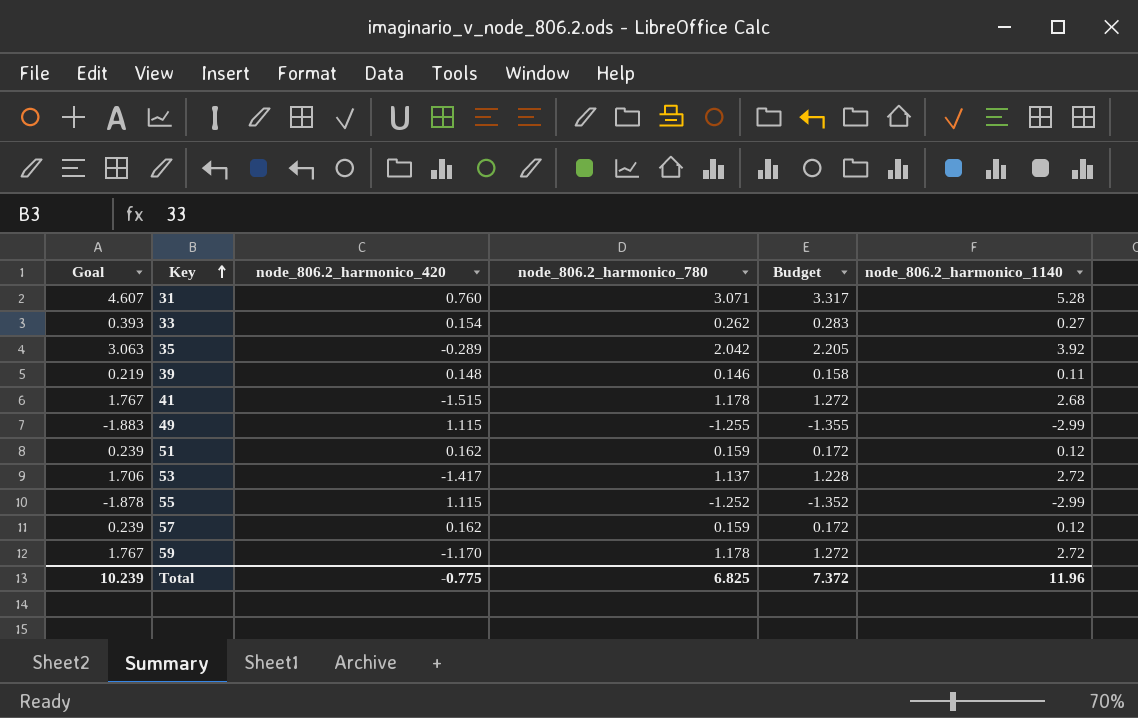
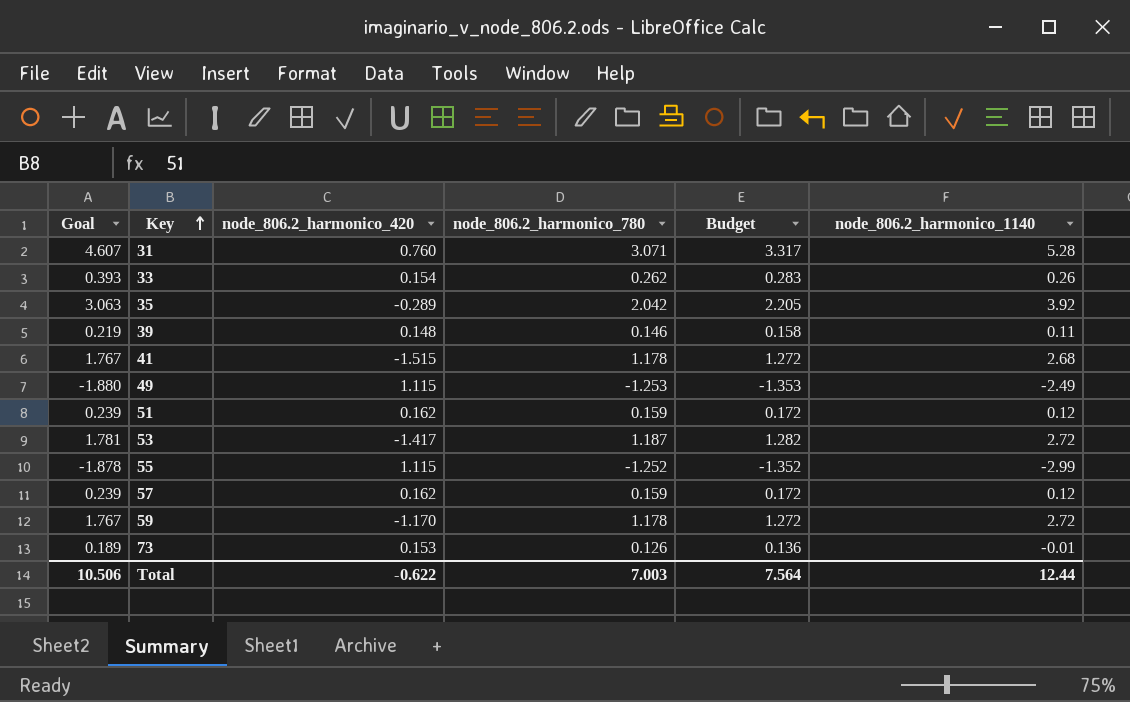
33 | node_806.2_harmonico_1140: 0.27 -> 0.26
49 | Goal: -1.883 -> -1.880
49 | node_806.2_harmonico_780: -1.255 -> -1.253
49 | Budget: -1.355 -> -1.353
49 | node_806.2_harmonico_1140: -2.99 -> -2.49
53 | Goal: 1.706 -> 1.781
53 | node_806.2_harmonico_780: 1.137 -> 1.187
53 | Budget: 1.228 -> 1.282
row 73: none -> 0.189 | 0.153 | 0.126 | 0.136 | -0.01
Total | Goal: 10.239 -> 10.506
Total | node_806.2_harmonico_420: -0.775 -> -0.622
Total | node_806.2_harmonico_780: 6.825 -> 7.003
Total | Budget: 7.372 -> 7.564
Total | node_806.2_harmonico_1140: 11.96 -> 12.44

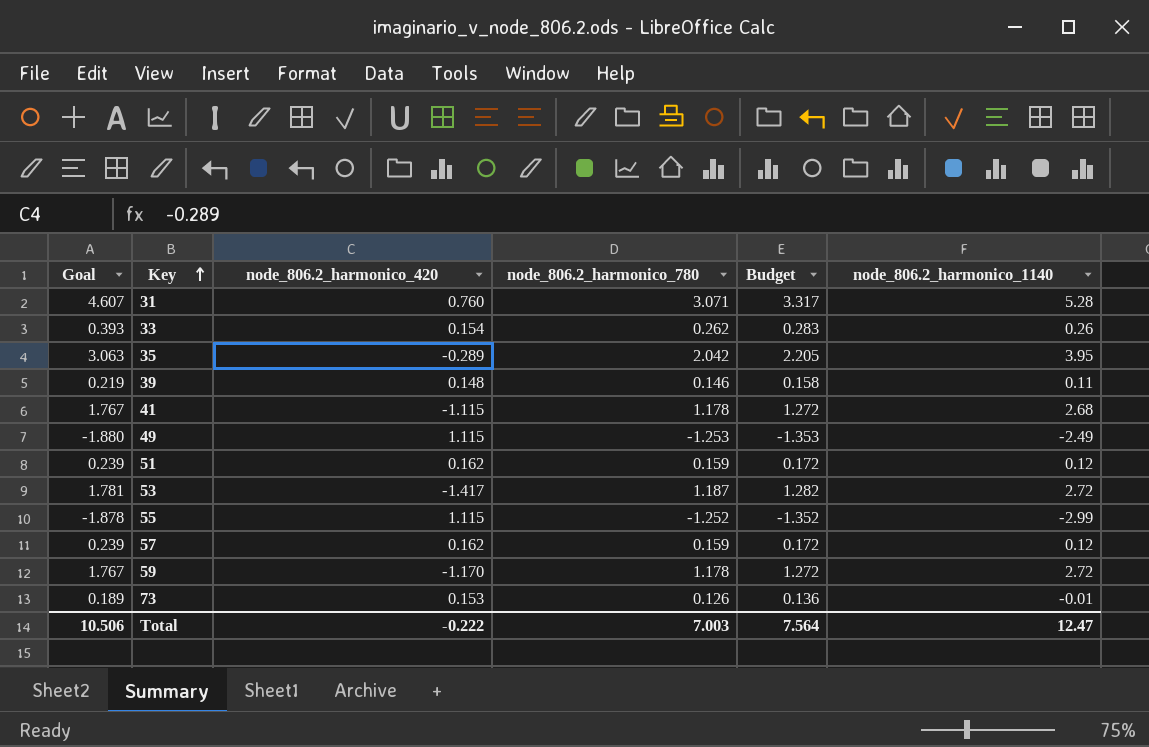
35 | node_806.2_harmonico_1140: 3.92 -> 3.95
41 | node_806.2_harmonico_420: -1.515 -> -1.115
Total | node_806.2_harmonico_420: -0.622 -> -0.222
Total | node_806.2_harmonico_1140: 12.44 -> 12.47

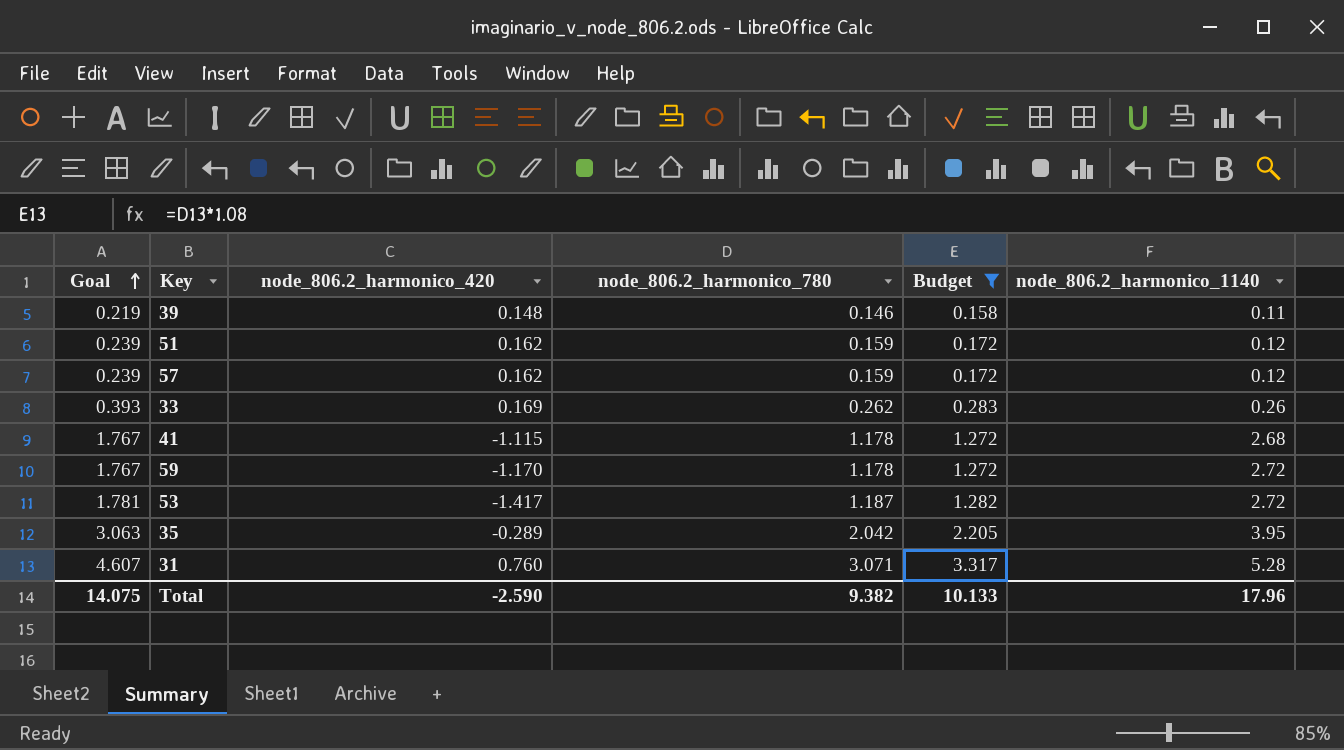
filter: none -> Budget >= 0.158
row order: Key ascending -> Goal ascending
33 | node_806.2_harmonico_420: 0.154 -> 0.169
Total | Goal: 10.506 -> 14.075
Total | node_806.2_harmonico_420: -0.222 -> -2.590
Total | node_806.2_harmonico_780: 7.003 -> 9.382
Total | Budget: 7.564 -> 10.133
Total | node_806.2_harmonico_1140: 12.47 -> 17.96

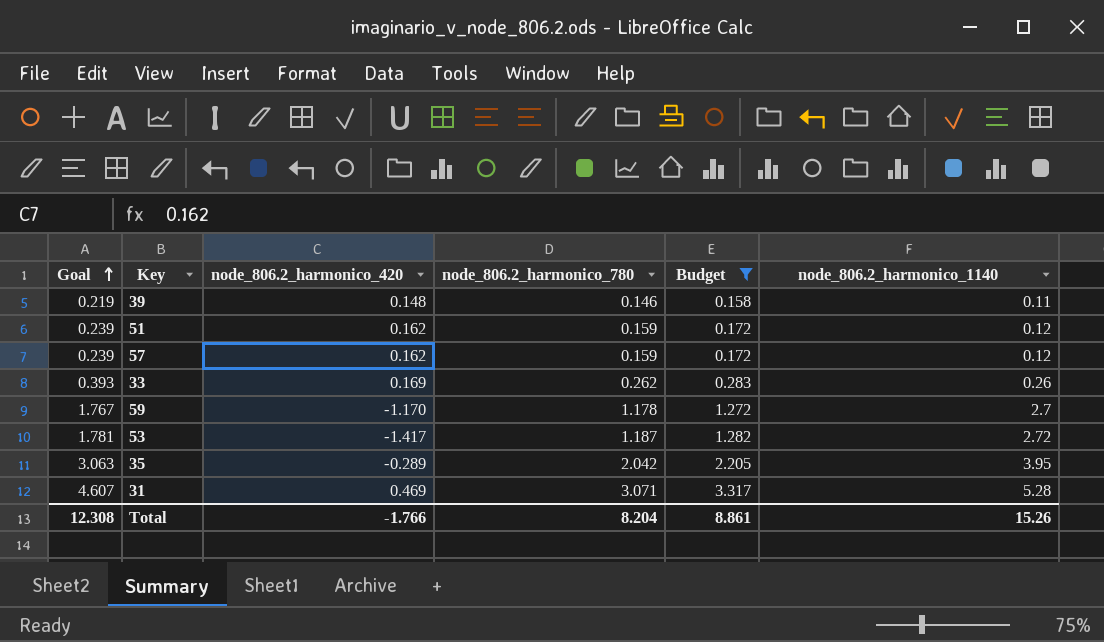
row 41: 1.767 | -1.115 | 1.178 | 1.272 | 2.68 -> none
59 | node_806.2_harmonico_1140: 2.72 -> 2.7
31 | node_806.2_harmonico_420: 0.760 -> 0.469
Total | Goal: 14.075 -> 12.308
Total | node_806.2_harmonico_420: -2.590 -> -1.766
Total | node_806.2_harmonico_780: 9.382 -> 8.204
Total | Budget: 10.133 -> 8.861
Total | node_806.2_harmonico_1140: 17.96 -> 15.26

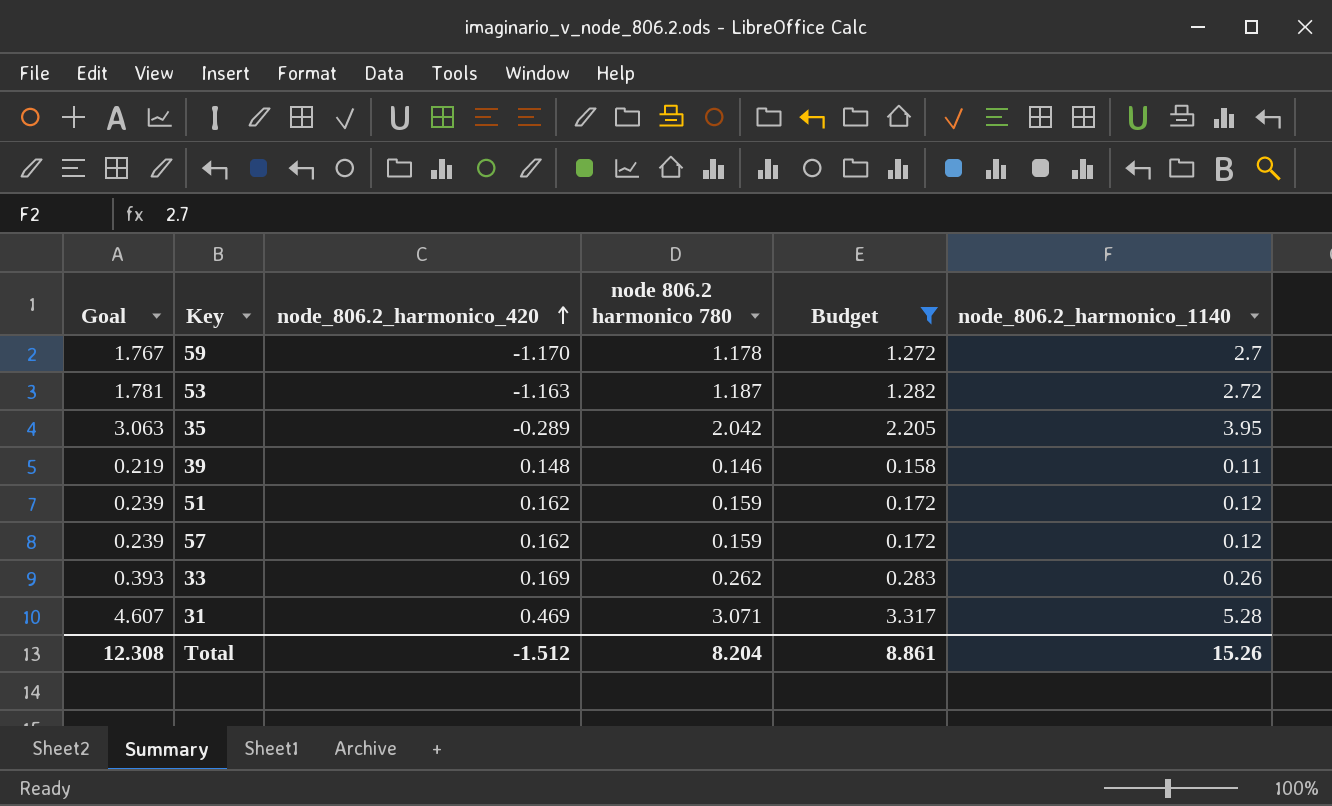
row order: Goal ascending -> node_806.2_harmonico_420 ascending
column name: node_806.2_harmonico_780 -> node 806.2 harmonico 780
53 | node_806.2_harmonico_420: -1.417 -> -1.163
Total | node_806.2_harmonico_420: -1.766 -> -1.512

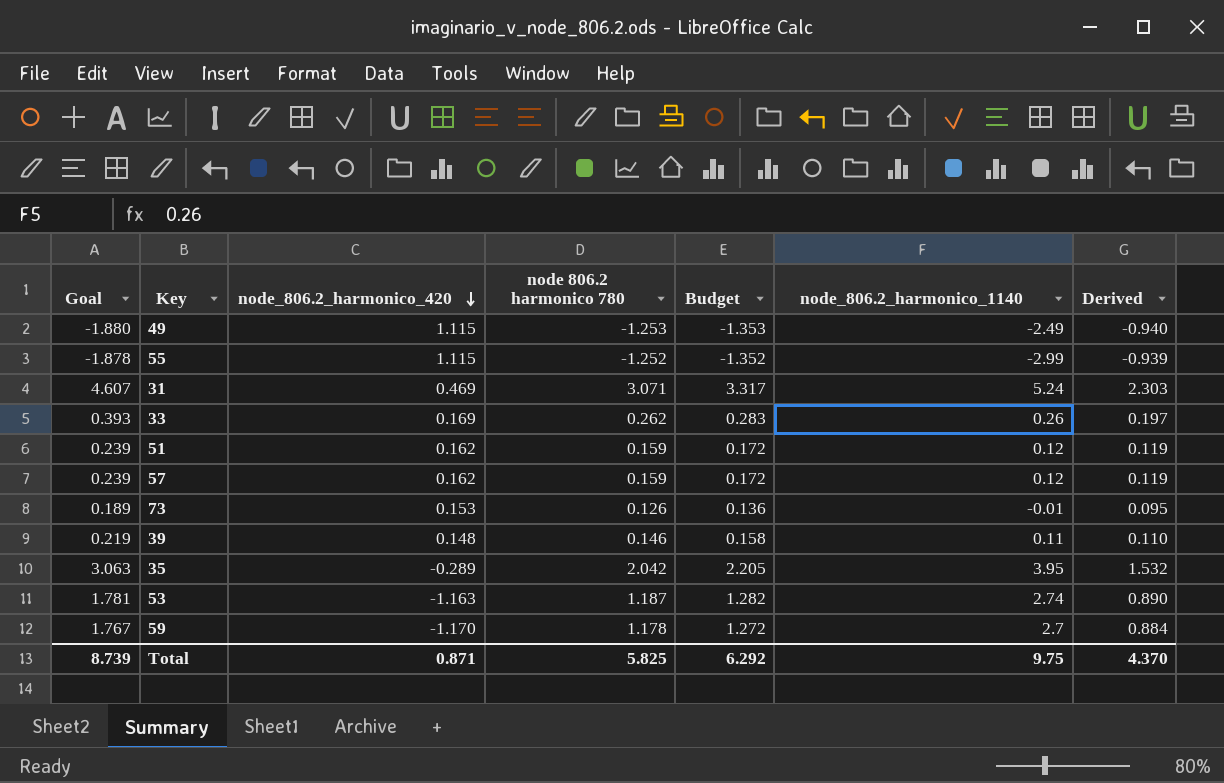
filter: Budget >= 0.158 -> none
row order: node_806.2_harmonico_420 ascending -> node_806.2_harmonico_420 descending
column Derived | formula: none -> [node 806.2 harmonico 780] * 0.75
31 | node_806.2_harmonico_1140: 5.28 -> 5.24
53 | node_806.2_harmonico_1140: 2.72 -> 2.74
Total | Goal: 12.308 -> 8.739
Total | node_806.2_harmonico_420: -1.512 -> 0.871
Total | node 806.2 harmonico 780: 8.204 -> 5.825
Total | Budget: 8.861 -> 6.292
Total | node_806.2_harmonico_1140: 15.26 -> 9.75

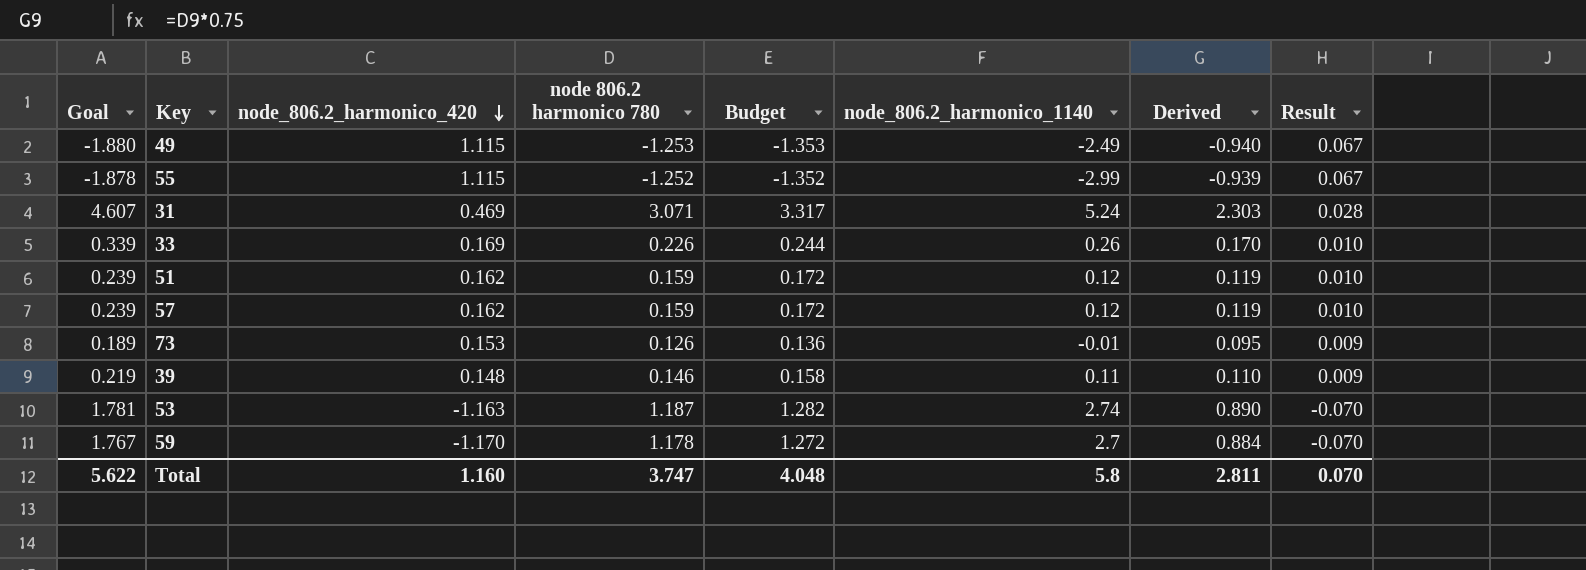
column Result | formula: none -> [node_806.2_harmonico_420] * 0.06
row 35: 3.063 | -0.289 | 2.042 | 2.205 | 3.95 | 1.532 -> none
33 | Goal: 0.393 -> 0.339
33 | node 806.2 harmonico 780: 0.262 -> 0.226
33 | Budget: 0.283 -> 0.244
33 | Derived: 0.197 -> 0.170
Total | Goal: 8.739 -> 5.622
Total | node_806.2_harmonico_420: 0.871 -> 1.160
Total | node 806.2 harmonico 780: 5.825 -> 3.747
Total | Budget: 6.292 -> 4.048
Total | node_806.2_harmonico_1140: 9.75 -> 5.8
Total | Derived: 4.370 -> 2.811

